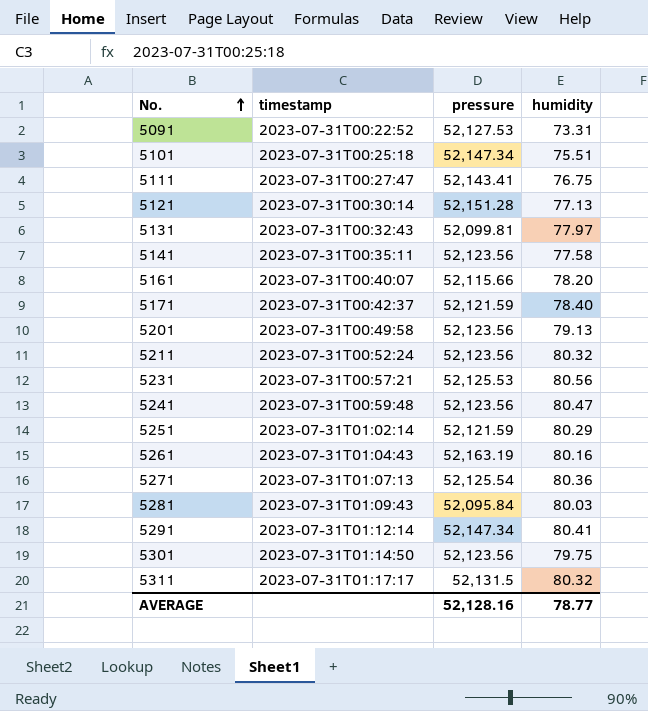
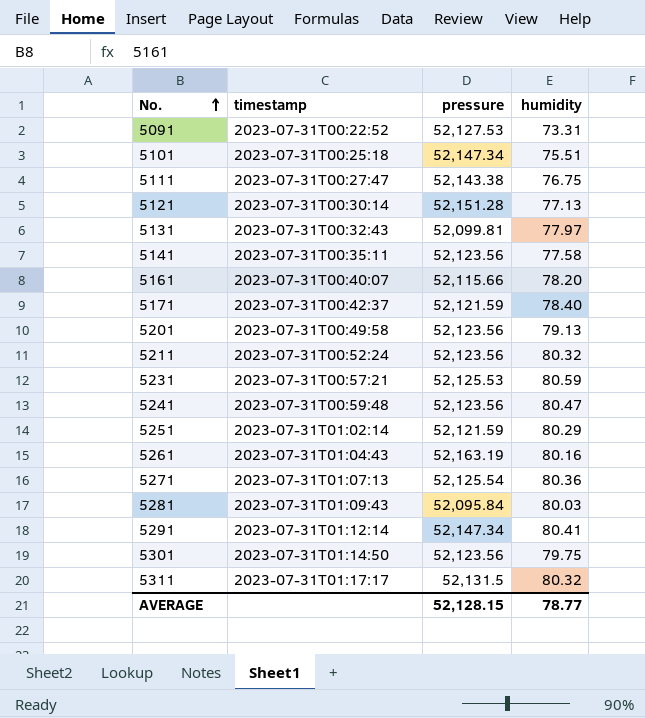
5111 | pressure: 52,143.41 -> 52,143.38
5231 | humidity: 80.56 -> 80.59
AVERAGE | pressure: 52,128.16 -> 52,128.15

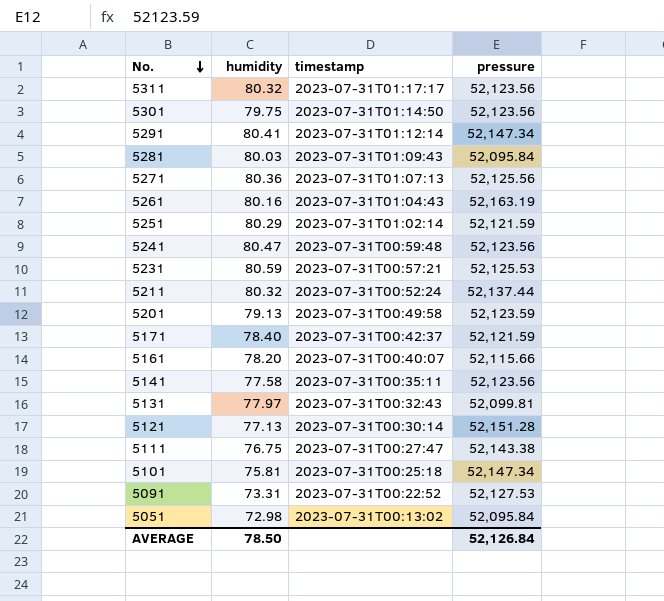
row order: No. ascending -> No. descending
column humidity | position: 4 -> 2
5311 | pressure: 52,131.5 -> 52,123.56
5271 | pressure: 52,125.54 -> 52,125.56
5211 | pressure: 52,123.56 -> 52,137.44
5201 | pressure: 52,123.56 -> 52,123.59
5101 | humidity: 75.51 -> 75.81
row 5051: none -> 72.98 | 2023-07-31T00:13:02 | 52,095.84
AVERAGE | humidity: 78.77 -> 78.50
AVERAGE | pressure: 52,128.15 -> 52,126.84

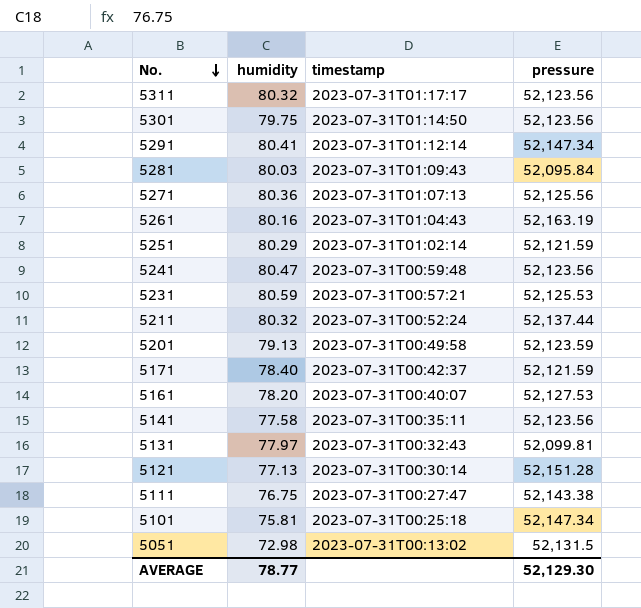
row 5091: 73.31 | 2023-07-31T00:22:52 | 52,127.53 -> none
5161 | pressure: 52,115.66 -> 52,127.53
5051 | pressure: 52,095.84 -> 52,131.5
AVERAGE | humidity: 78.50 -> 78.77
AVERAGE | pressure: 52,126.84 -> 52,129.30

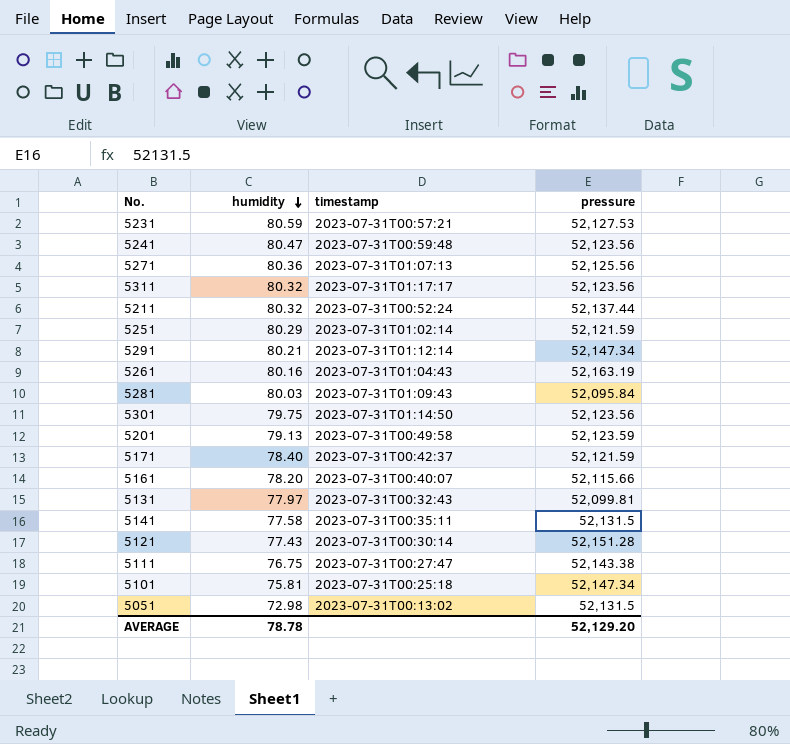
row order: No. descending -> humidity descending
5231 | pressure: 52,125.53 -> 52,127.53
5291 | humidity: 80.41 -> 80.21
5161 | pressure: 52,127.53 -> 52,115.66
5141 | pressure: 52,123.56 -> 52,131.5
5121 | humidity: 77.13 -> 77.43
AVERAGE | humidity: 78.77 -> 78.78
AVERAGE | pressure: 52,129.30 -> 52,129.20

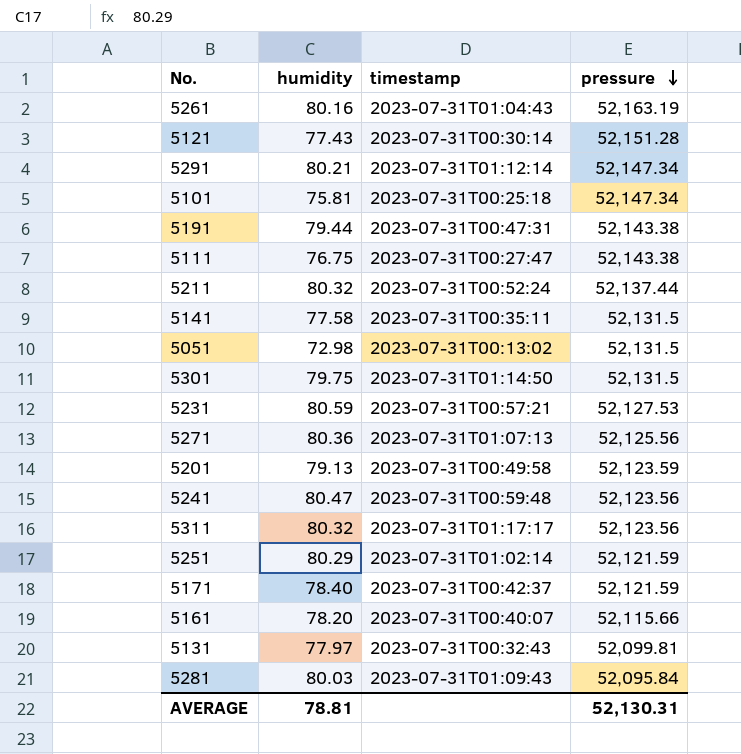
row order: humidity descending -> pressure descending
row 5191: none -> 79.44 | 2023-07-31T00:47:31 | 52,143.38
5301 | pressure: 52,123.56 -> 52,131.5
AVERAGE | humidity: 78.78 -> 78.81
AVERAGE | pressure: 52,129.20 -> 52,130.31

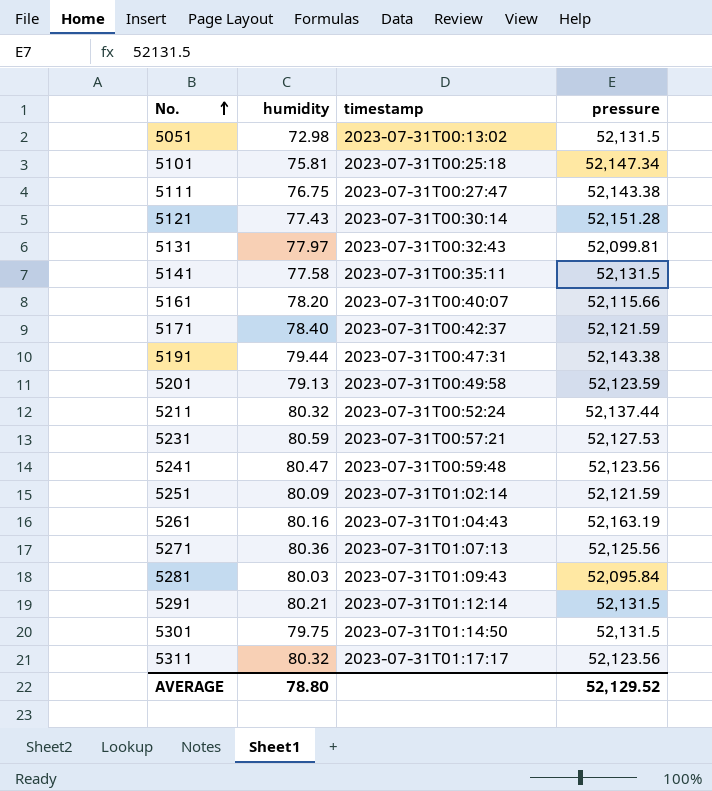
row order: pressure descending -> No. ascending
5251 | humidity: 80.29 -> 80.09
5291 | pressure: 52,147.34 -> 52,131.5
AVERAGE | humidity: 78.81 -> 78.80
AVERAGE | pressure: 52,130.31 -> 52,129.52

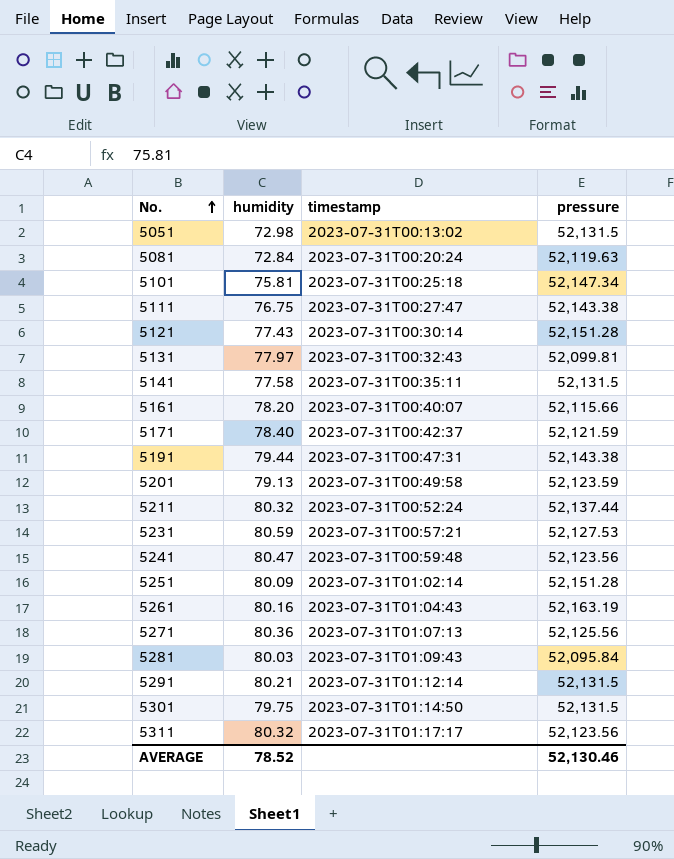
row 5081: none -> 72.84 | 2023-07-31T00:20:24 | 52,119.63
5251 | pressure: 52,121.59 -> 52,151.28
AVERAGE | humidity: 78.80 -> 78.52
AVERAGE | pressure: 52,129.52 -> 52,130.46

